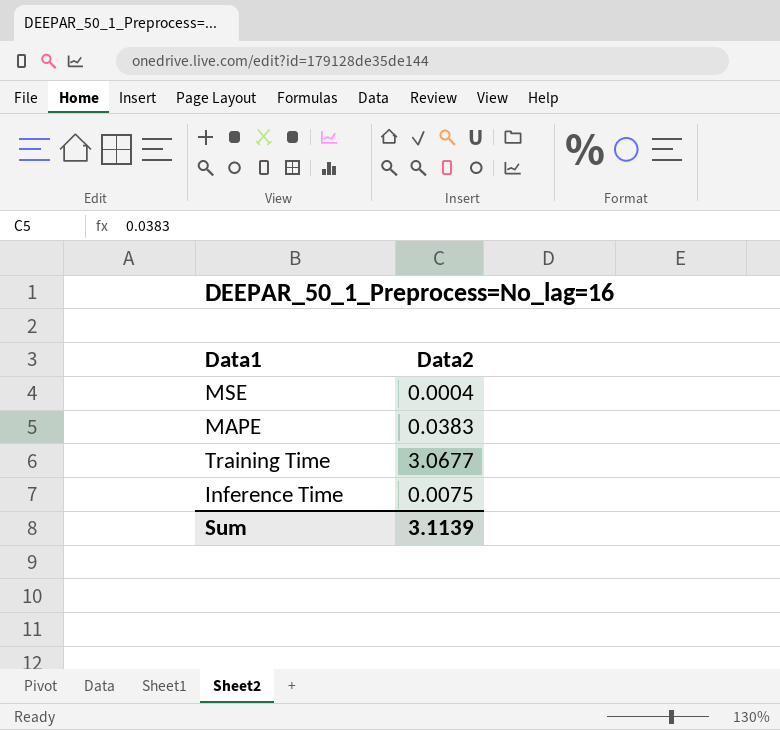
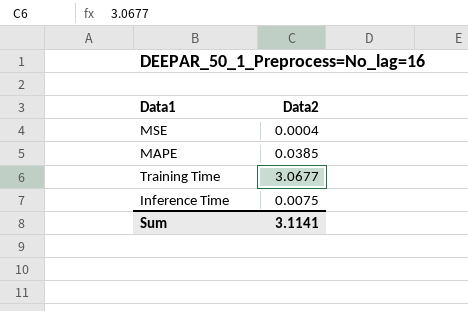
MAPE | Data2: 0.0383 -> 0.0385
Sum | Data2: 3.1139 -> 3.1141

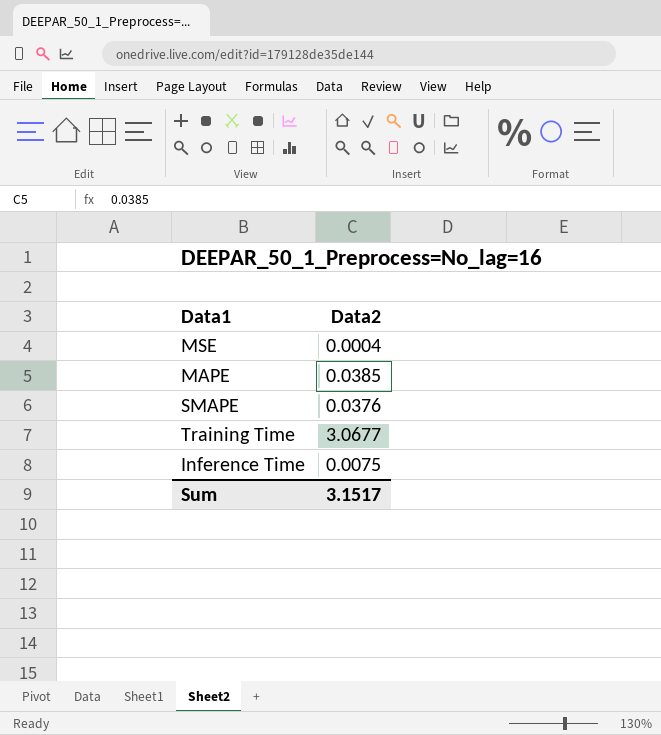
row SMAPE: none -> 0.0376
Sum | Data2: 3.1141 -> 3.1517

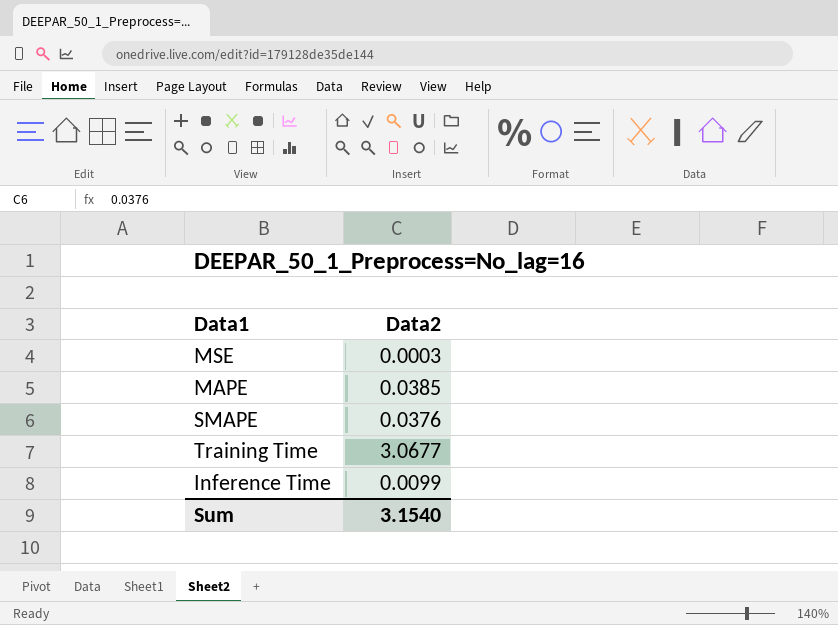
MSE | Data2: 0.0004 -> 0.0003
Inference Time | Data2: 0.0075 -> 0.0099
Sum | Data2: 3.1517 -> 3.1540

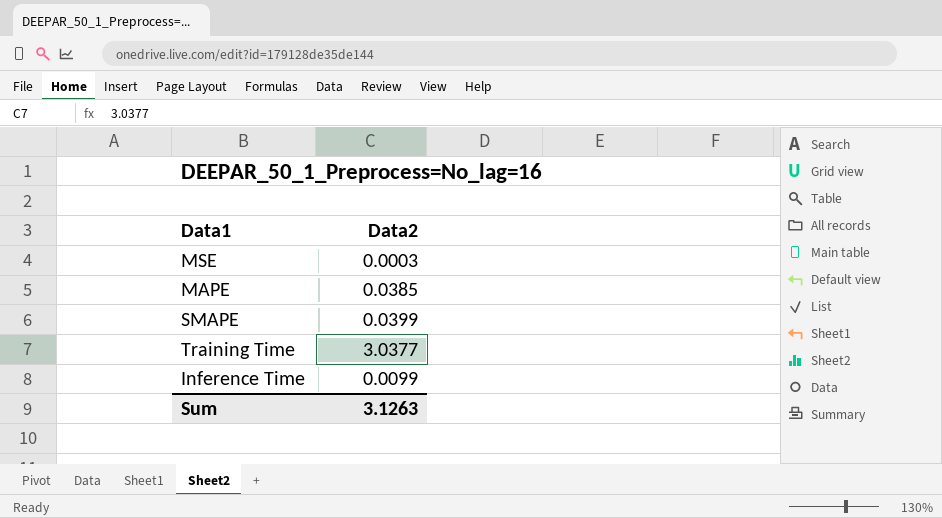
SMAPE | Data2: 0.0376 -> 0.0399
Training Time | Data2: 3.0677 -> 3.0377
Sum | Data2: 3.1540 -> 3.1263

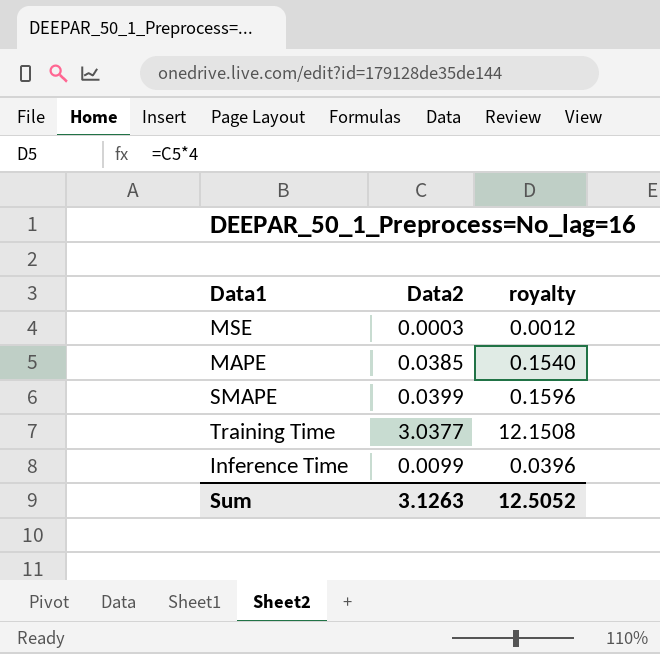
column royalty | formula: none -> [Data2] * 4

